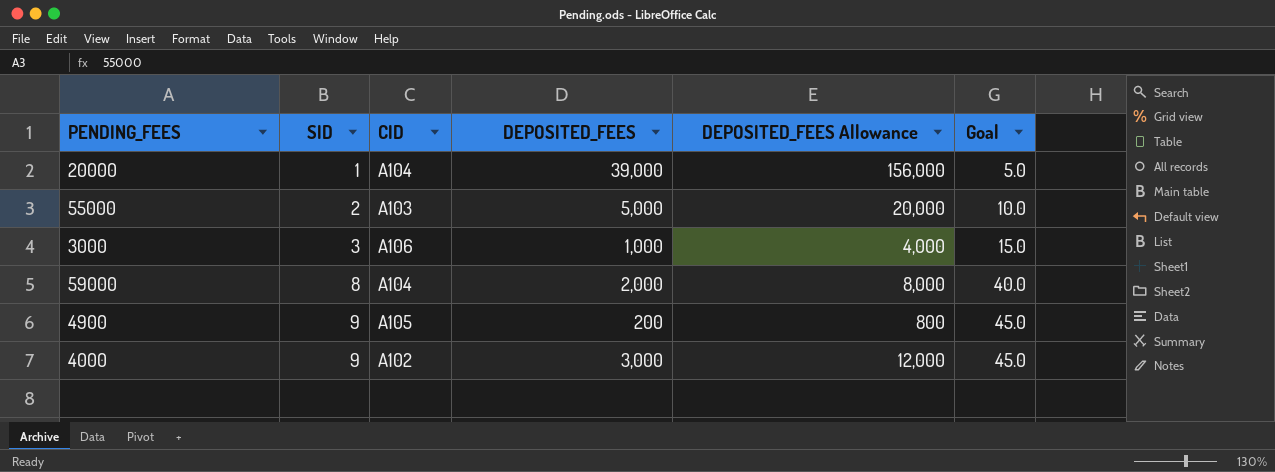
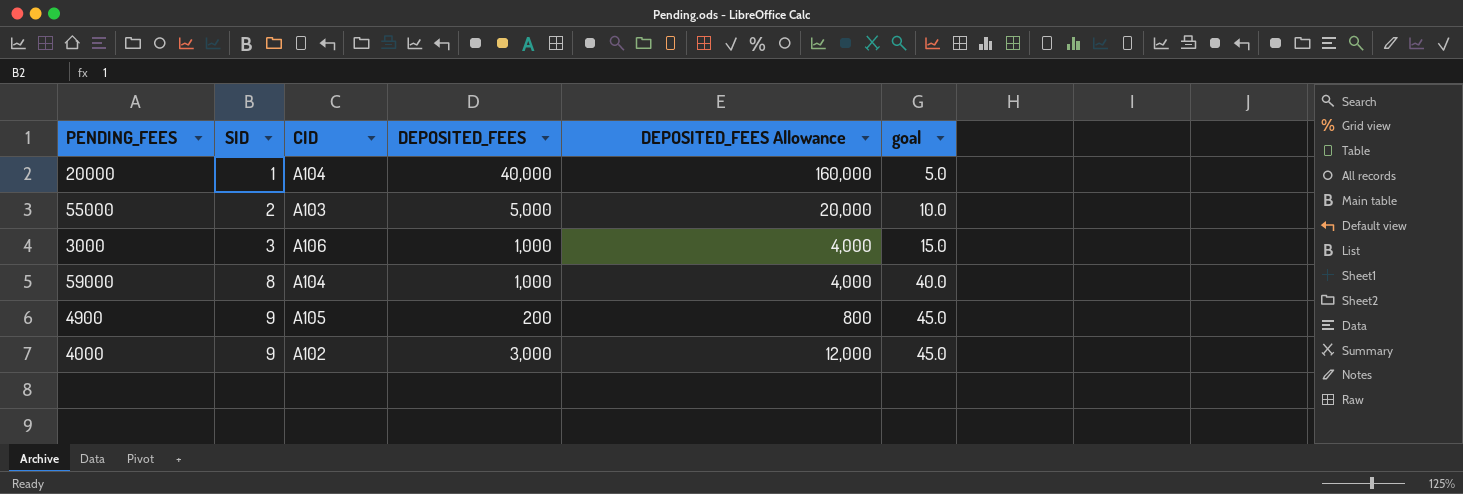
column name: Goal -> goal
20000 | DEPOSITED_FEES: 39,000 -> 40,000
20000 | DEPOSITED_FEES Allowance: 156,000 -> 160,000
59000 | DEPOSITED_FEES: 2,000 -> 1,000
59000 | DEPOSITED_FEES Allowance: 8,000 -> 4,000

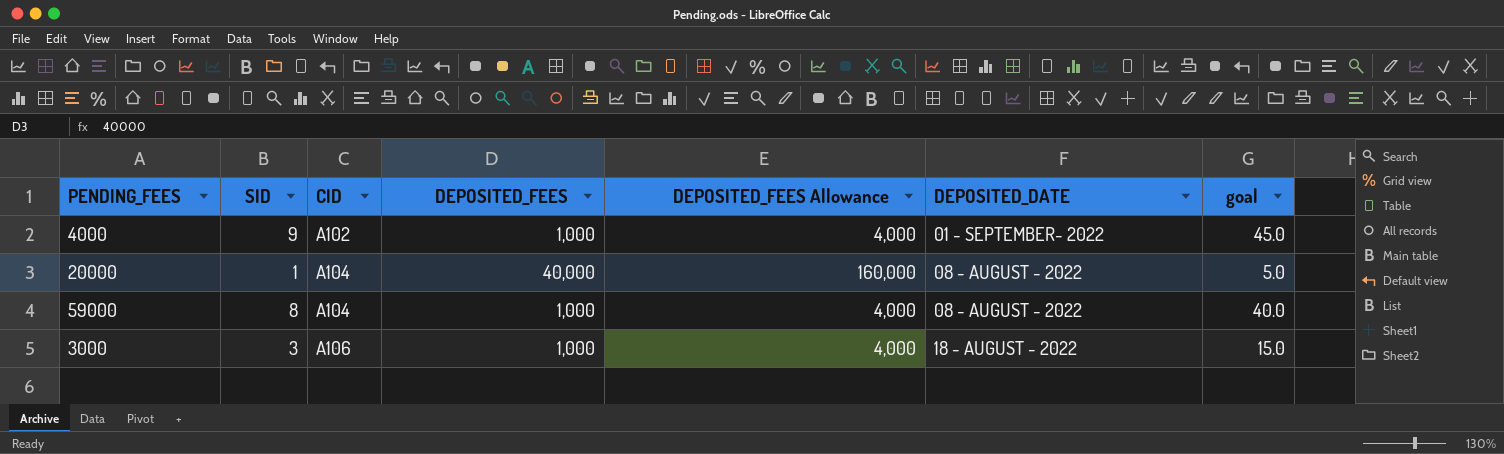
row order: SID ascending -> CID ascending
column DEPOSITED_DATE | position: none -> 6
row 55000: 2 | A103 | 5,000 | 20,000 | 10.0 -> none
row 4900: 9 | A105 | 200 | 800 | 45.0 -> none
4000 | DEPOSITED_FEES: 3,000 -> 1,000
4000 | DEPOSITED_FEES Allowance: 12,000 -> 4,000

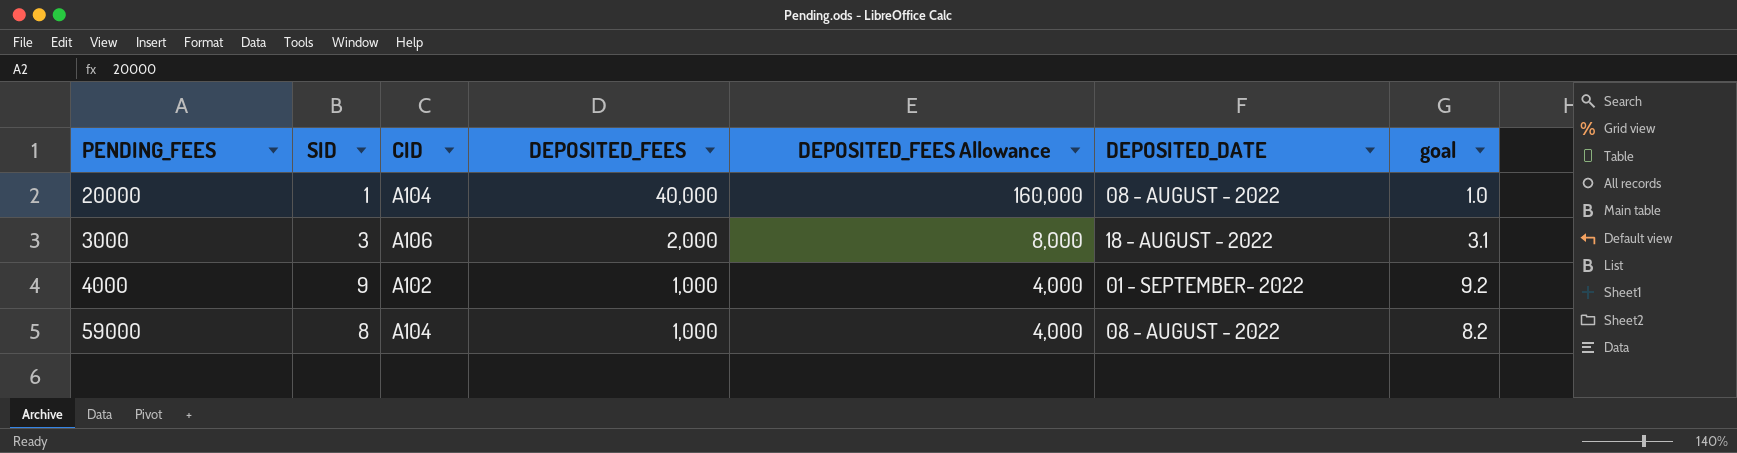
row order: CID ascending -> DEPOSITED_FEES descending
column goal | formula: [SID] * 5 -> [SID] * 1.02
3000 | DEPOSITED_FEES: 1,000 -> 2,000
3000 | DEPOSITED_FEES Allowance: 4,000 -> 8,000

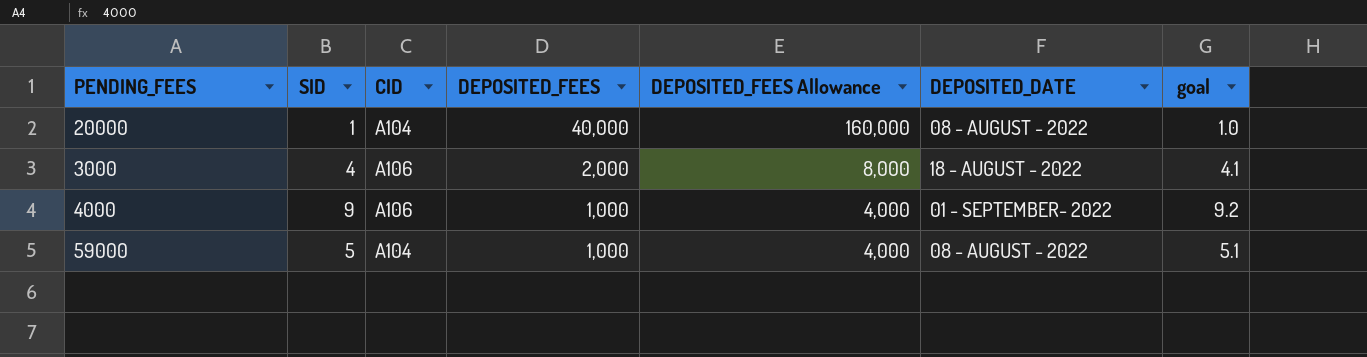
3000 | SID: 3 -> 4
3000 | goal: 3.1 -> 4.1
4000 | CID: A102 -> A106
59000 | SID: 8 -> 5
59000 | goal: 8.2 -> 5.1

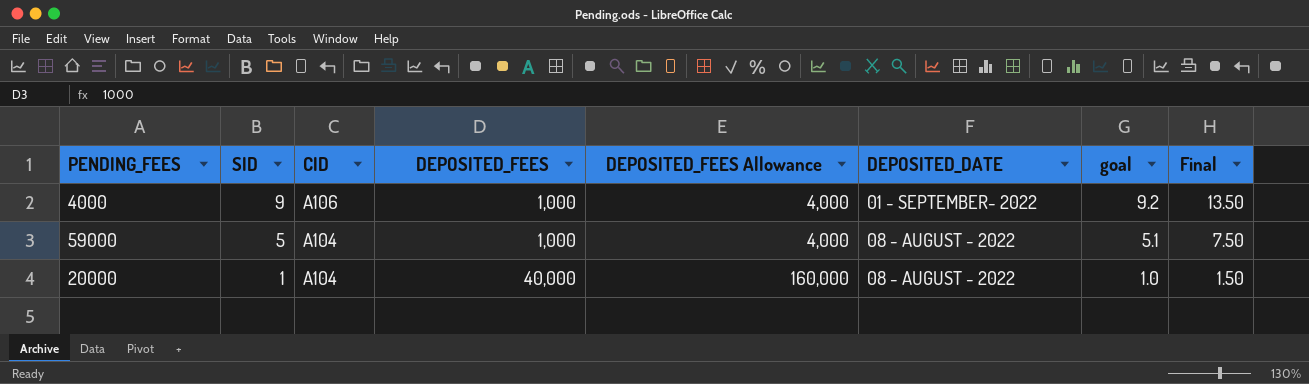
row order: DEPOSITED_FEES descending -> SID descending
column Final | formula: none -> [SID] * 1.5
row 3000: 4 | A106 | 2,000 | 8,000 | 18 - AUGUST - 2022 | 4.1 -> none

